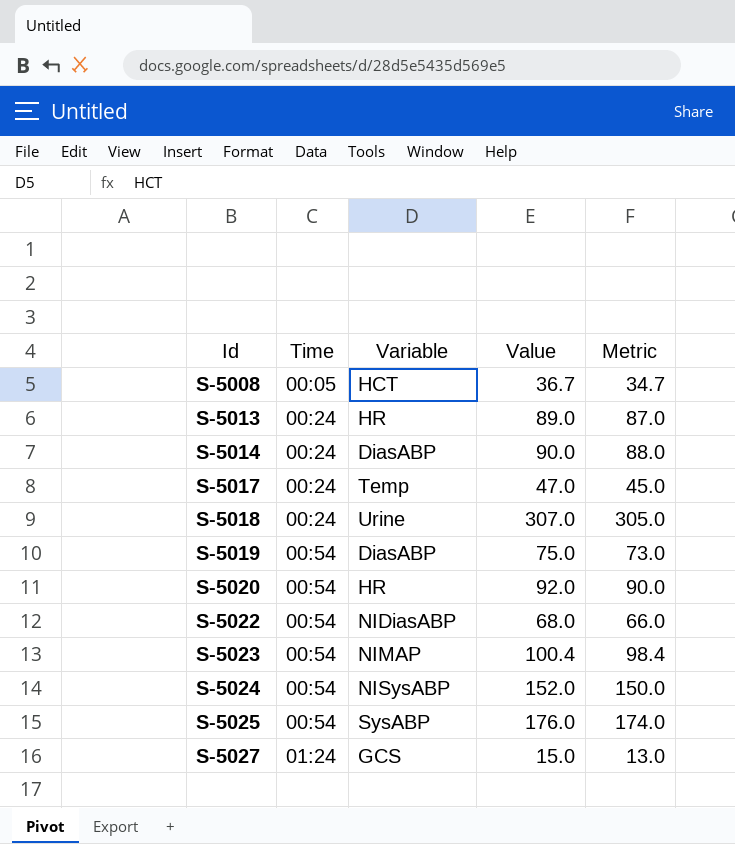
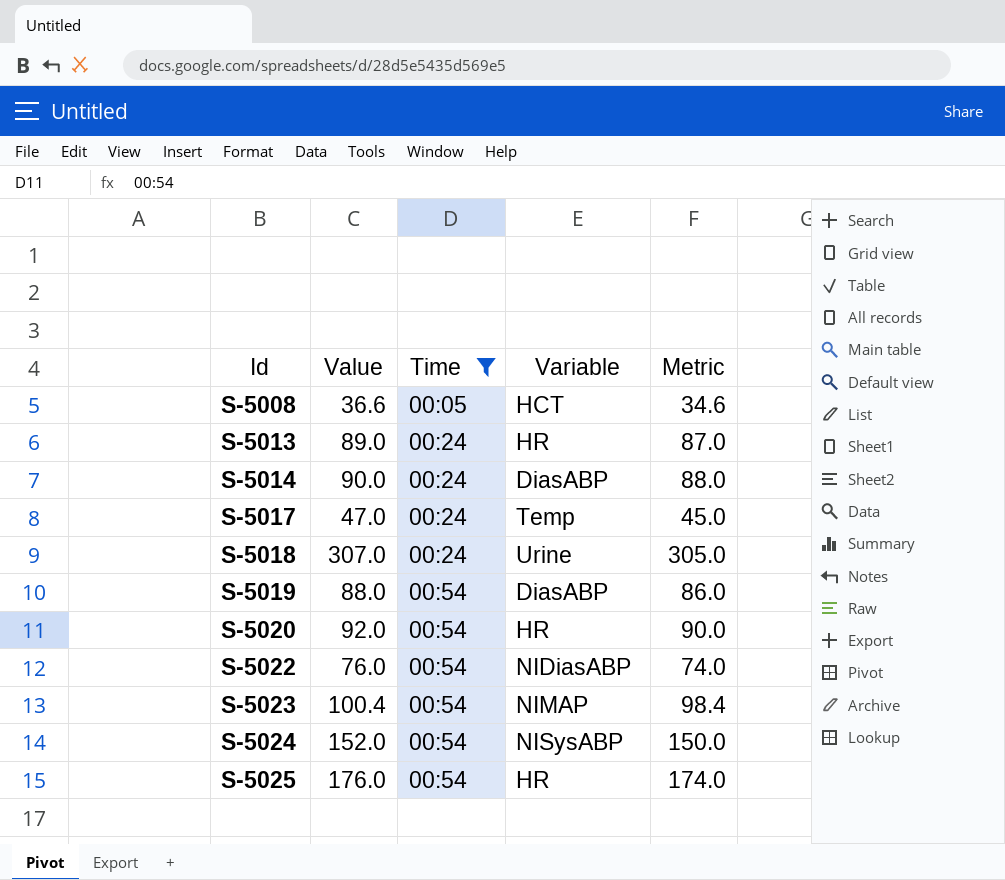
filter: none -> Time != 01:24
column Value | position: 4 -> 2
S-5008 | Value: 36.7 -> 36.6
S-5008 | Metric: 34.7 -> 34.6
S-5019 | Value: 75.0 -> 88.0
S-5019 | Metric: 73.0 -> 86.0
S-5022 | Value: 68.0 -> 76.0
S-5022 | Metric: 66.0 -> 74.0
S-5025 | Variable: SysABP -> HR

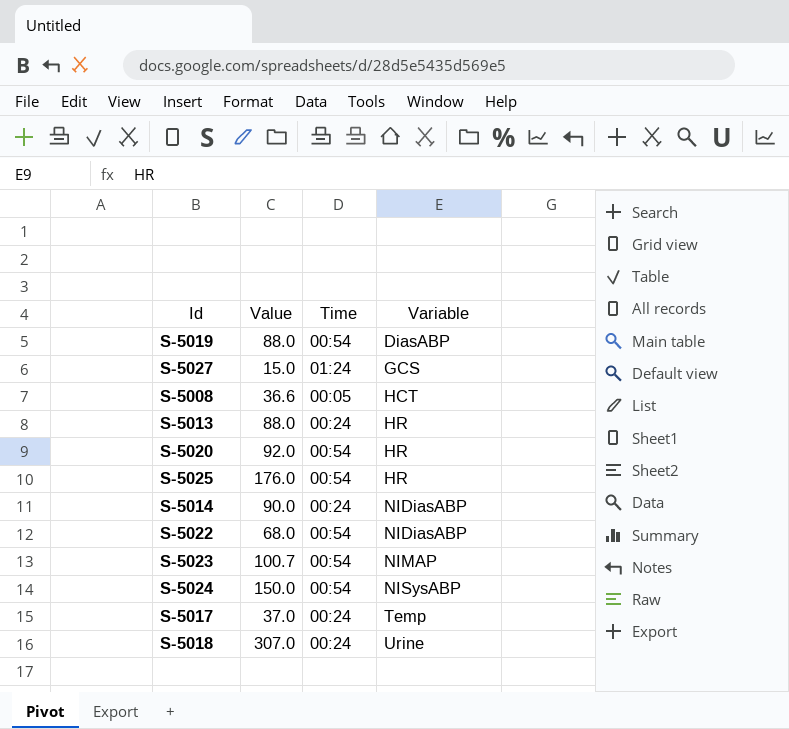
filter: Time != 01:24 -> none
row order: Id ascending -> Variable ascending
column Metric | formula: [Value] - 2 -> none
S-5013 | Value: 89.0 -> 88.0
S-5014 | Variable: DiasABP -> NIDiasABP
S-5022 | Value: 76.0 -> 68.0
S-5023 | Value: 100.4 -> 100.7
S-5024 | Value: 152.0 -> 150.0
S-5017 | Value: 47.0 -> 37.0

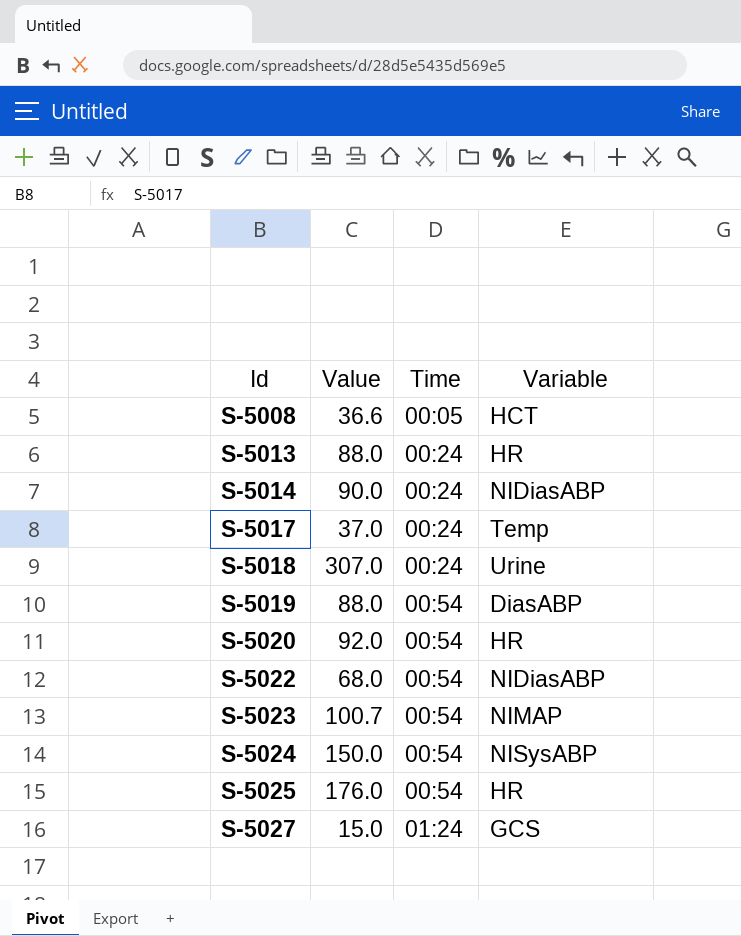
row order: Variable ascending -> Id ascending

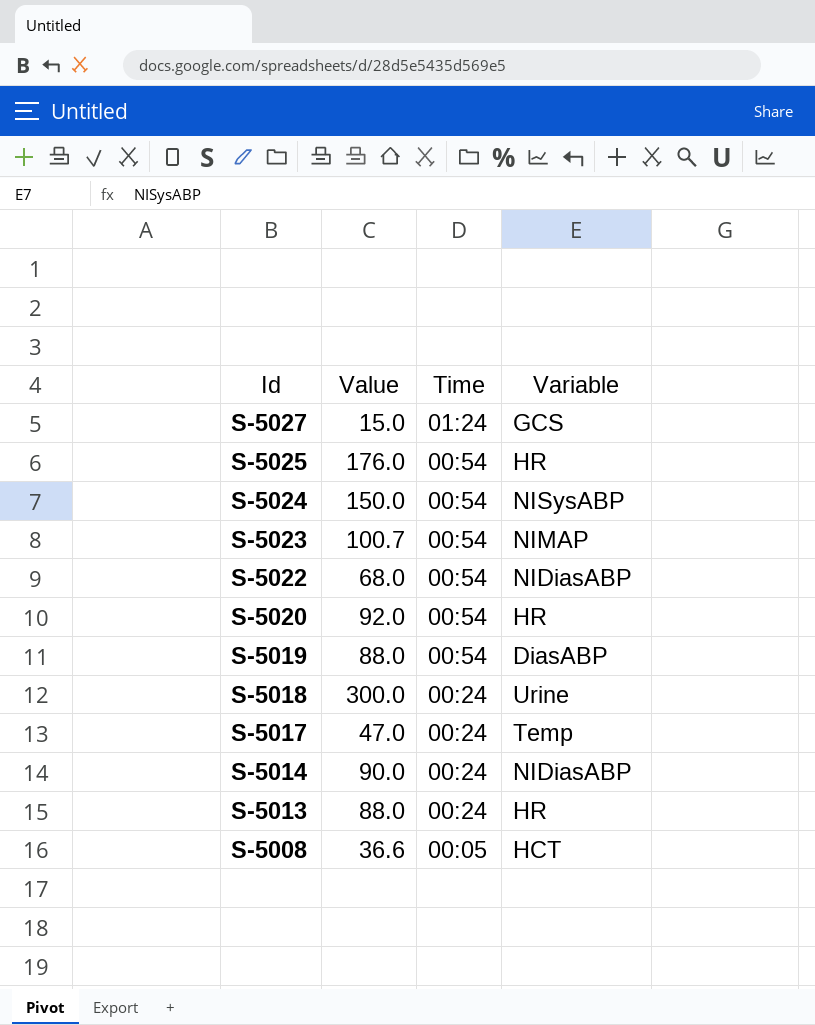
row order: Id ascending -> Id descending
S-5018 | Value: 307.0 -> 300.0
S-5017 | Value: 37.0 -> 47.0

